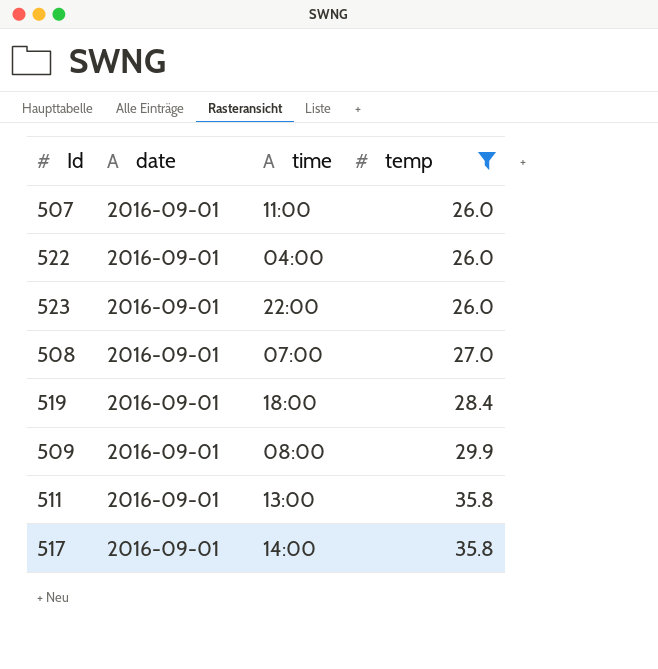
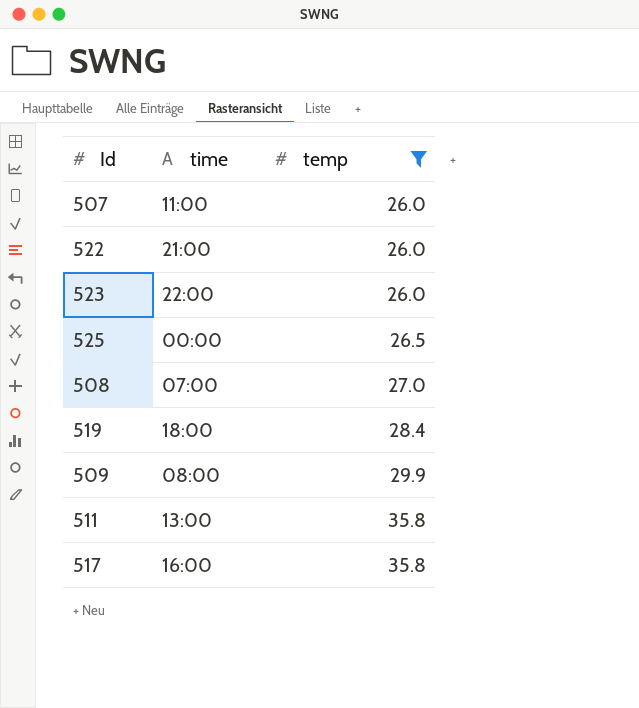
column date | position: 2 -> none
522 | time: 04:00 -> 21:00
row 525: none -> 00:00 | 26.5
517 | time: 14:00 -> 16:00

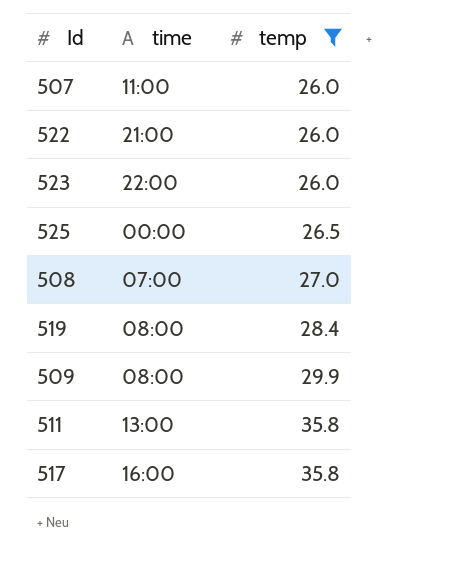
519 | time: 18:00 -> 08:00

